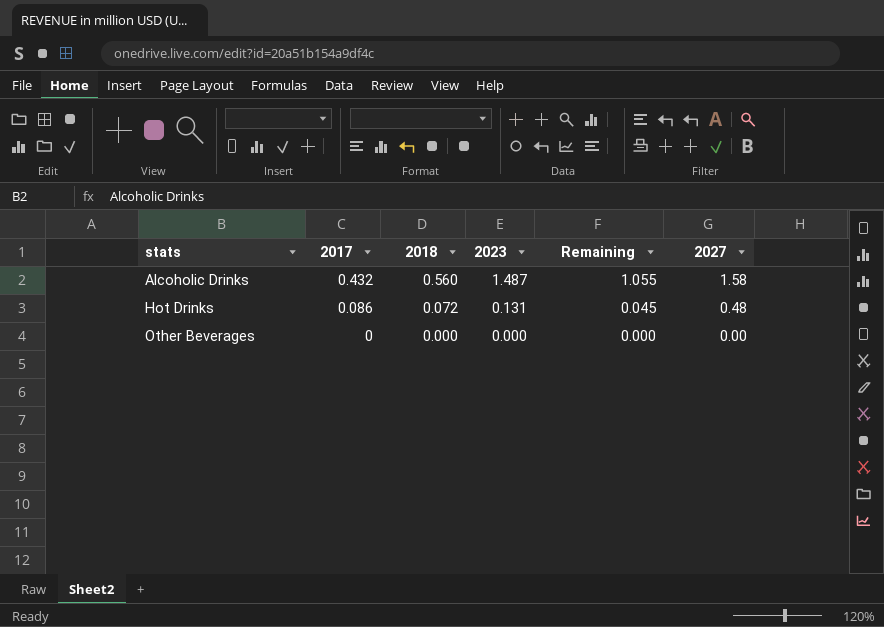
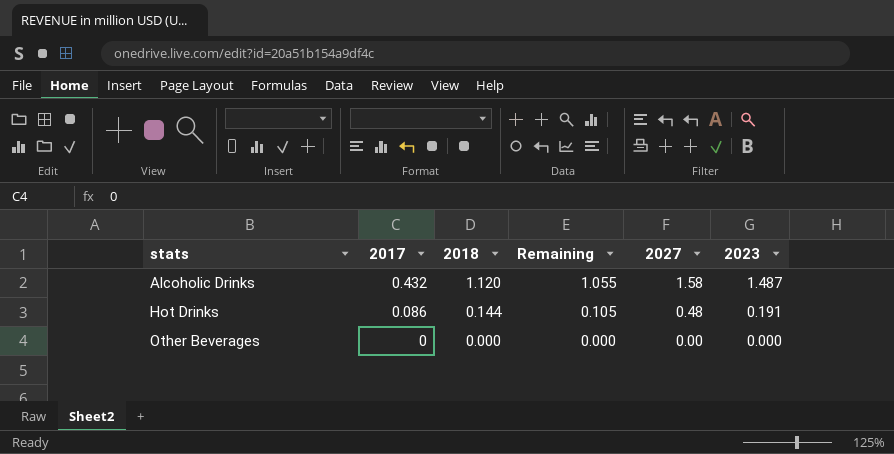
column 2023 | position: 4 -> 6
Alcoholic Drinks | 2018: 0.560 -> 1.120
Hot Drinks | 2018: 0.072 -> 0.144
Hot Drinks | Remaining: 0.045 -> 0.105
Hot Drinks | 2023: 0.131 -> 0.191

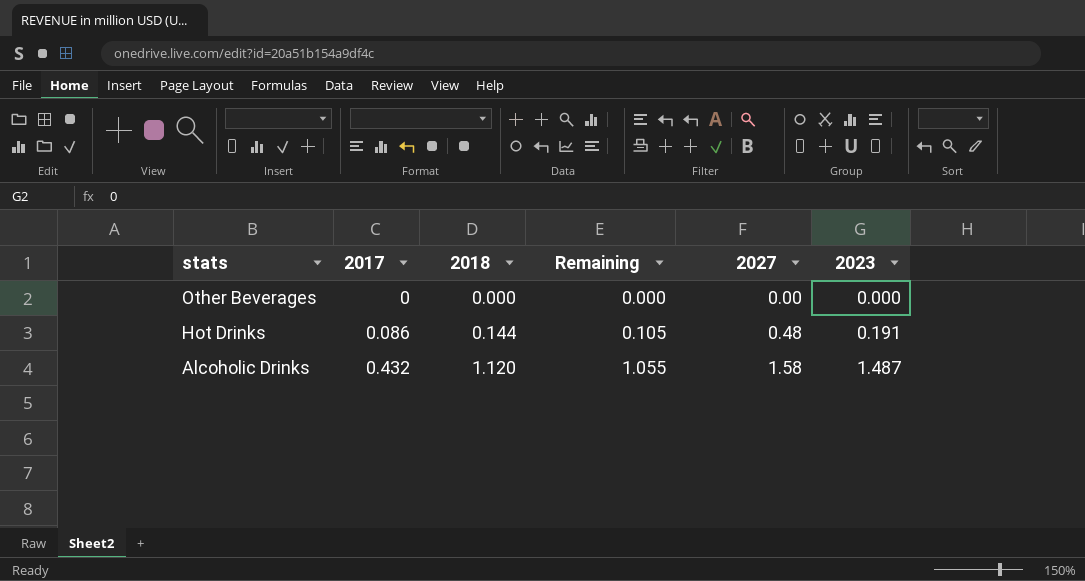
row order: stats ascending -> stats descending

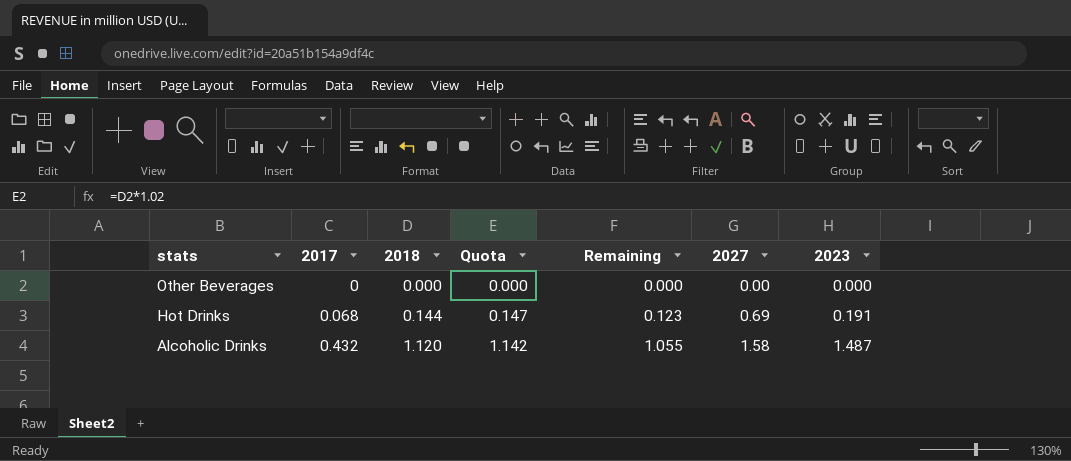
column Quota | formula: none -> [2018] * 1.02
Hot Drinks | 2017: 0.086 -> 0.068
Hot Drinks | Remaining: 0.105 -> 0.123
Hot Drinks | 2027: 0.48 -> 0.69

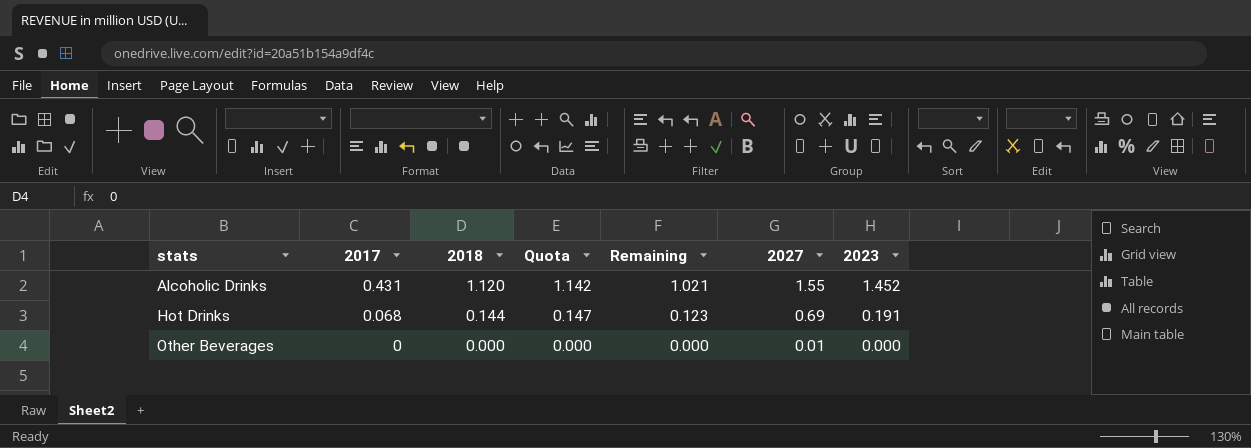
row order: stats descending -> stats ascending
Alcoholic Drinks | 2017: 0.432 -> 0.431
Alcoholic Drinks | Remaining: 1.055 -> 1.021
Alcoholic Drinks | 2027: 1.58 -> 1.55
Alcoholic Drinks | 2023: 1.487 -> 1.452
Other Beverages | 2027: 0.00 -> 0.01

